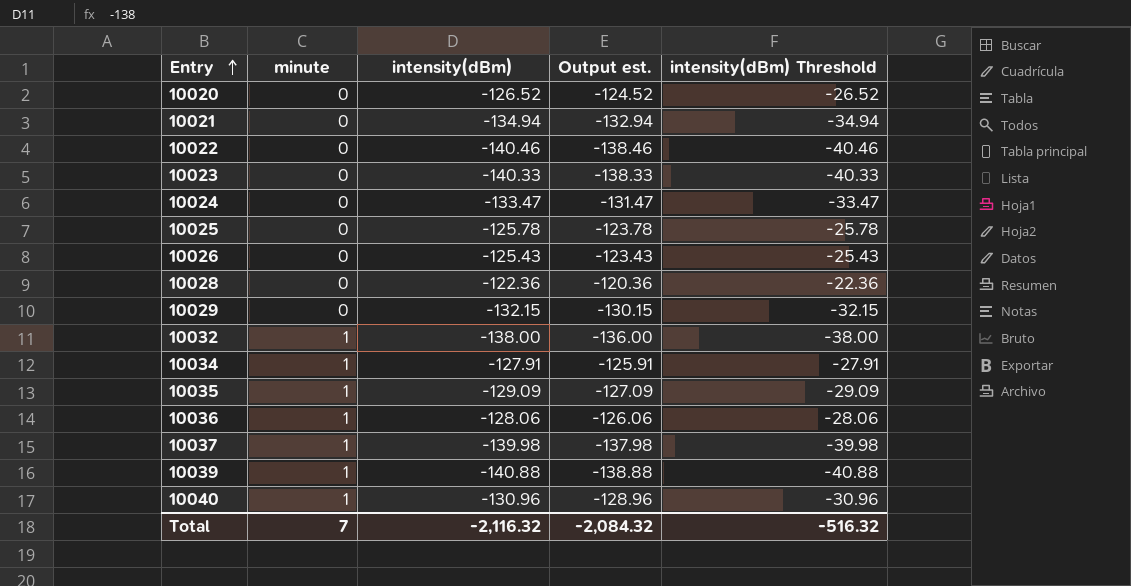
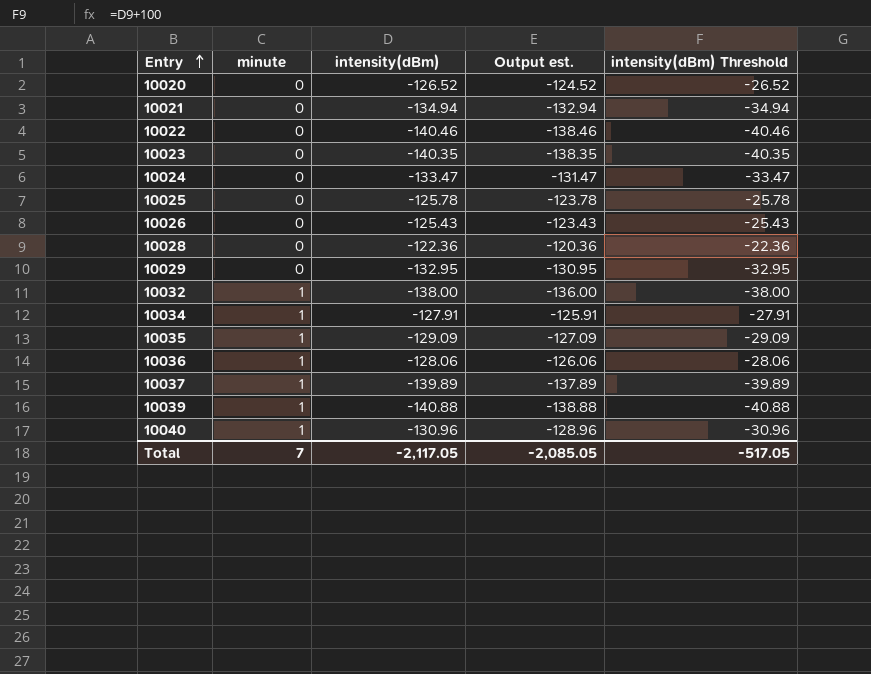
10023 | intensity(dBm): -140.33 -> -140.35
10023 | Output est.: -138.33 -> -138.35
10023 | intensity(dBm) Threshold: -40.33 -> -40.35
10029 | intensity(dBm): -132.15 -> -132.95
10029 | Output est.: -130.15 -> -130.95
10029 | intensity(dBm) Threshold: -32.15 -> -32.95
10037 | intensity(dBm): -139.98 -> -139.89
10037 | Output est.: -137.98 -> -137.89
10037 | intensity(dBm) Threshold: -39.98 -> -39.89
Total | intensity(dBm): -2,116.32 -> -2,117.05
Total | Output est.: -2,084.32 -> -2,085.05
Total | intensity(dBm) Threshold: -516.32 -> -517.05

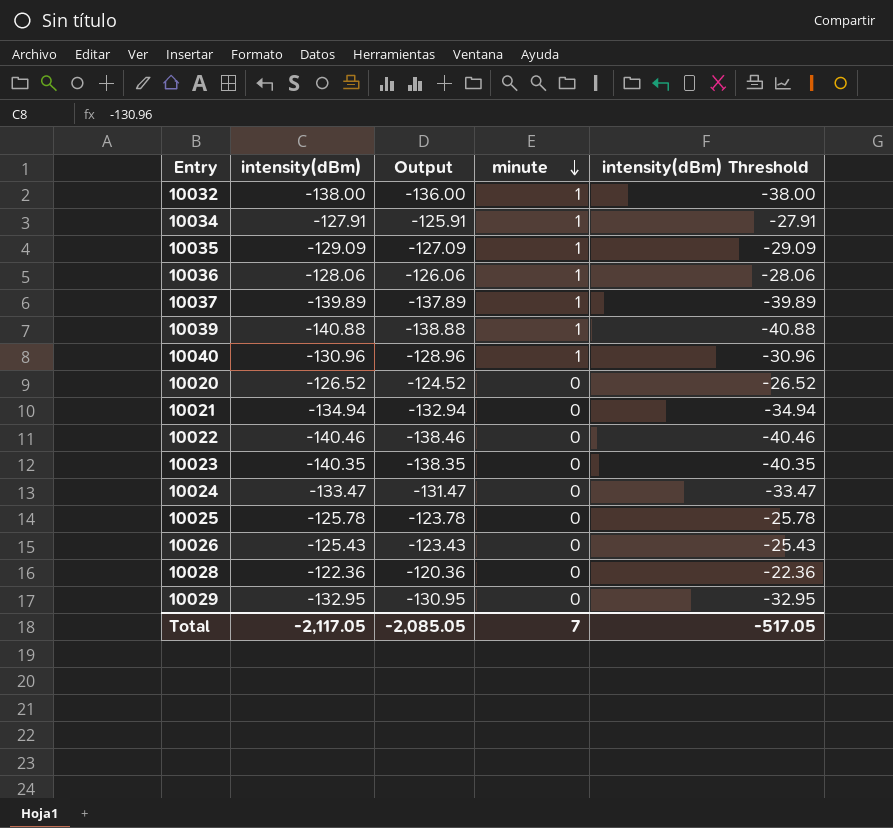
row order: Entry ascending -> minute descending
column name: Output est. -> Output
column minute | position: 2 -> 4

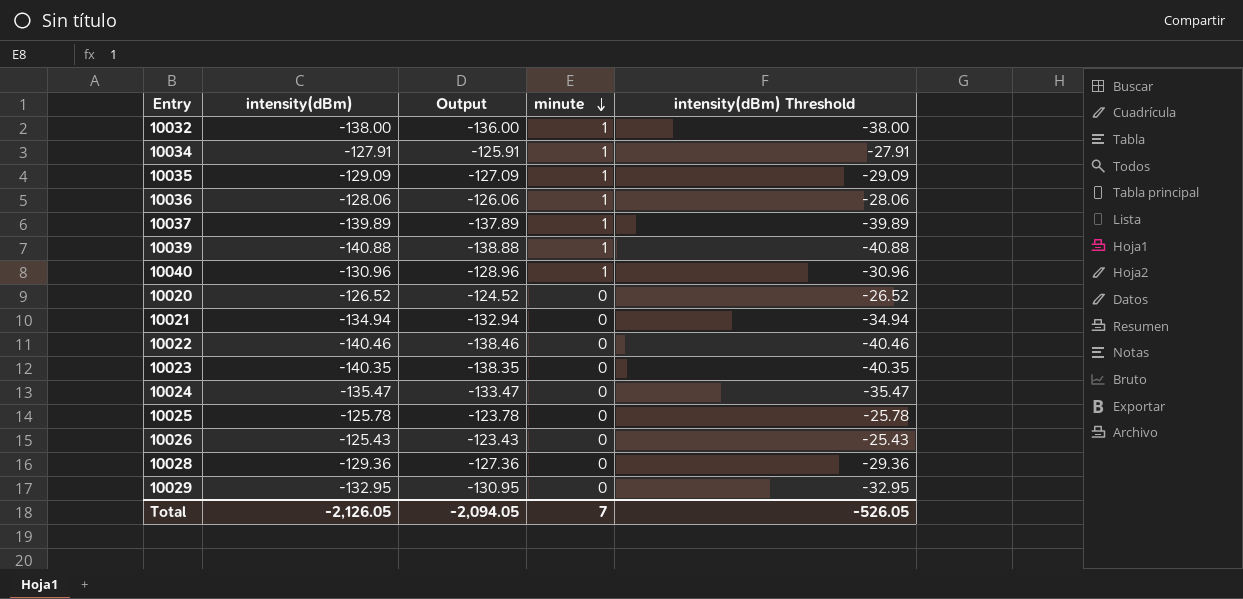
10024 | intensity(dBm): -133.47 -> -135.47
10024 | Output: -131.47 -> -133.47
10024 | intensity(dBm) Threshold: -33.47 -> -35.47
10028 | intensity(dBm): -122.36 -> -129.36
10028 | Output: -120.36 -> -127.36
10028 | intensity(dBm) Threshold: -22.36 -> -29.36
Total | intensity(dBm): -2,117.05 -> -2,126.05
Total | Output: -2,085.05 -> -2,094.05
Total | intensity(dBm) Threshold: -517.05 -> -526.05

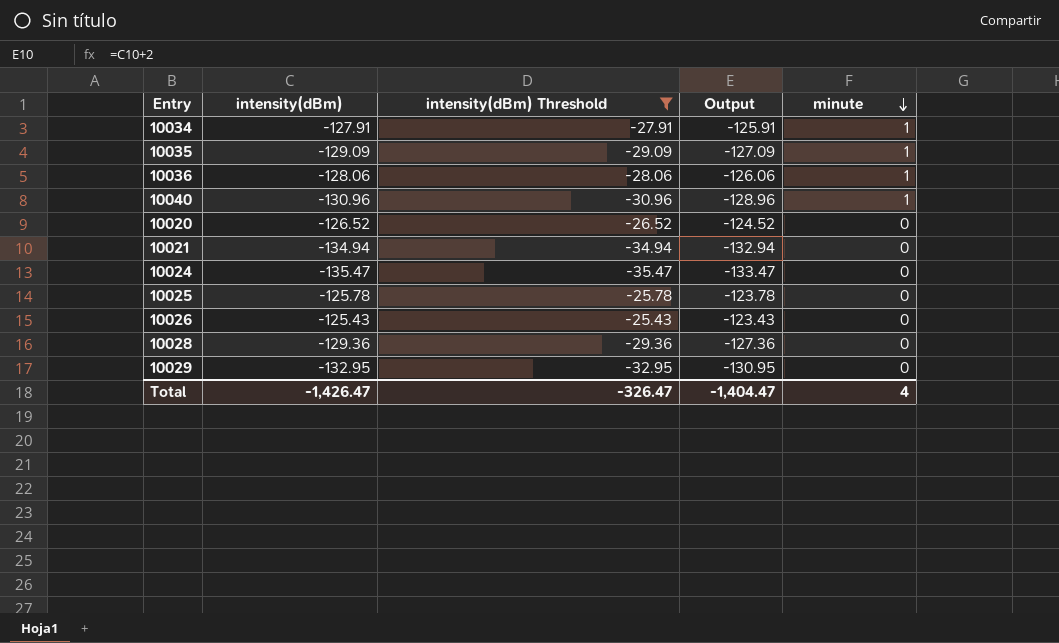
filter: none -> intensity(dBm) Threshold >= -35.47
column intensity(dBm) Threshold | position: 5 -> 3
Total | intensity(dBm): -2,126.05 -> -1,426.47
Total | intensity(dBm) Threshold: -526.05 -> -326.47
Total | Output: -2,094.05 -> -1,404.47
Total | minute: 7 -> 4

